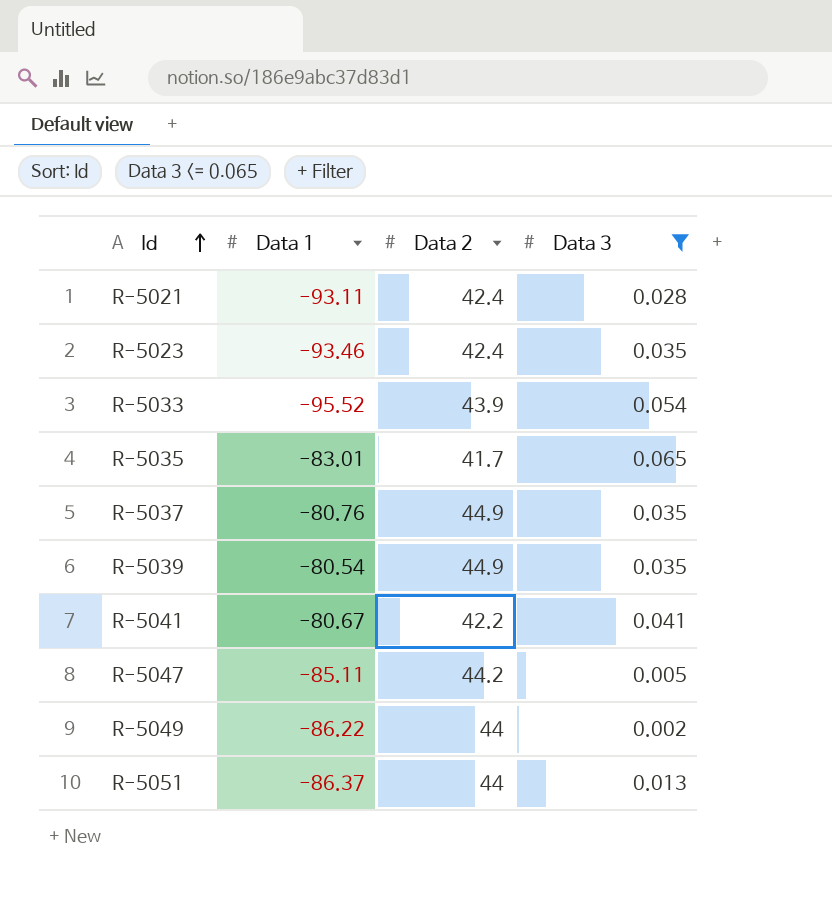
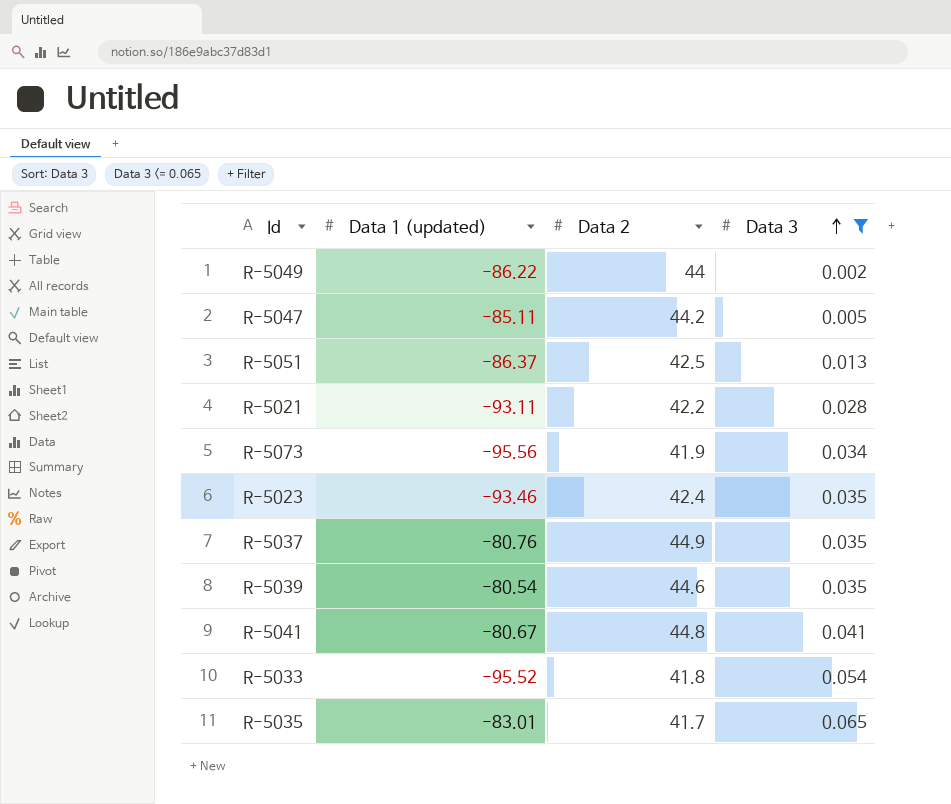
row order: Id ascending -> Data 3 ascending
column name: Data 1 -> Data 1 (updated)
R-5051 | Data 2: 44 -> 42.5
R-5021 | Data 2: 42.4 -> 42.2
row R-5073: none -> -95.56 | 41.9 | 0.034
R-5039 | Data 2: 44.9 -> 44.6
R-5041 | Data 2: 42.2 -> 44.8
R-5033 | Data 2: 43.9 -> 41.8

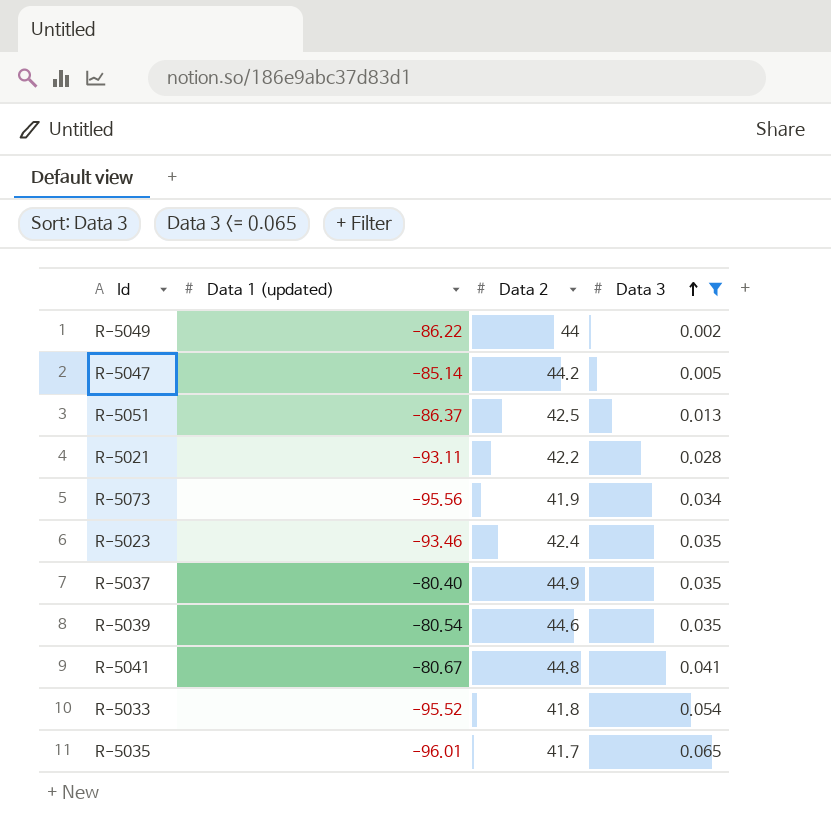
R-5047 | Data 1 (updated): -85.11 -> -85.14
R-5037 | Data 1 (updated): -80.76 -> -80.40
R-5035 | Data 1 (updated): -83.01 -> -96.01

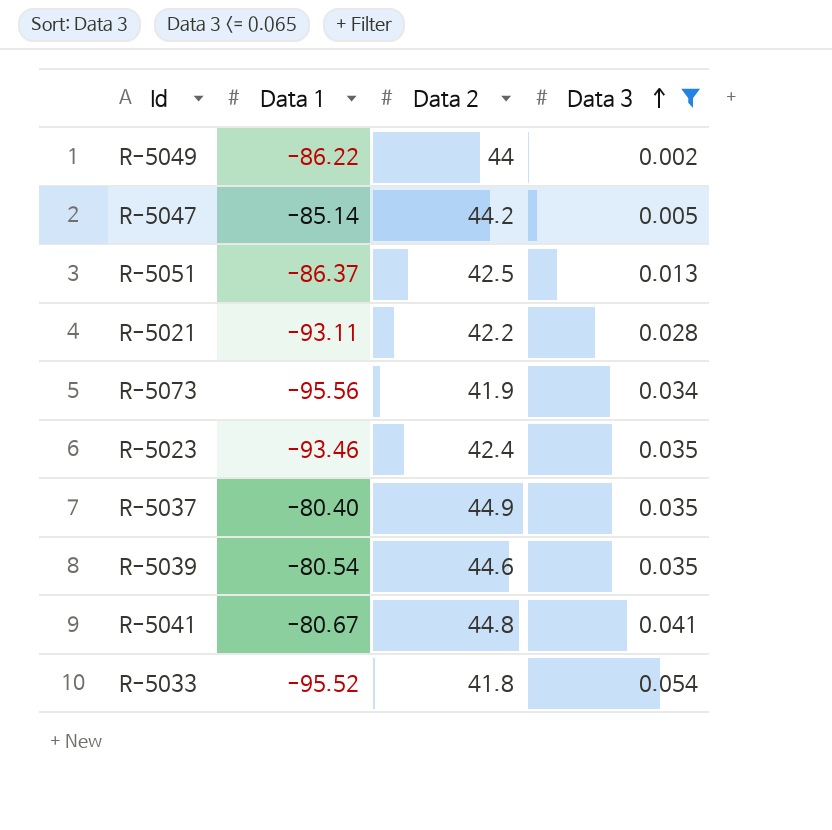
column name: Data 1 (updated) -> Data 1
row R-5035: -96.01 | 41.7 | 0.065 -> none

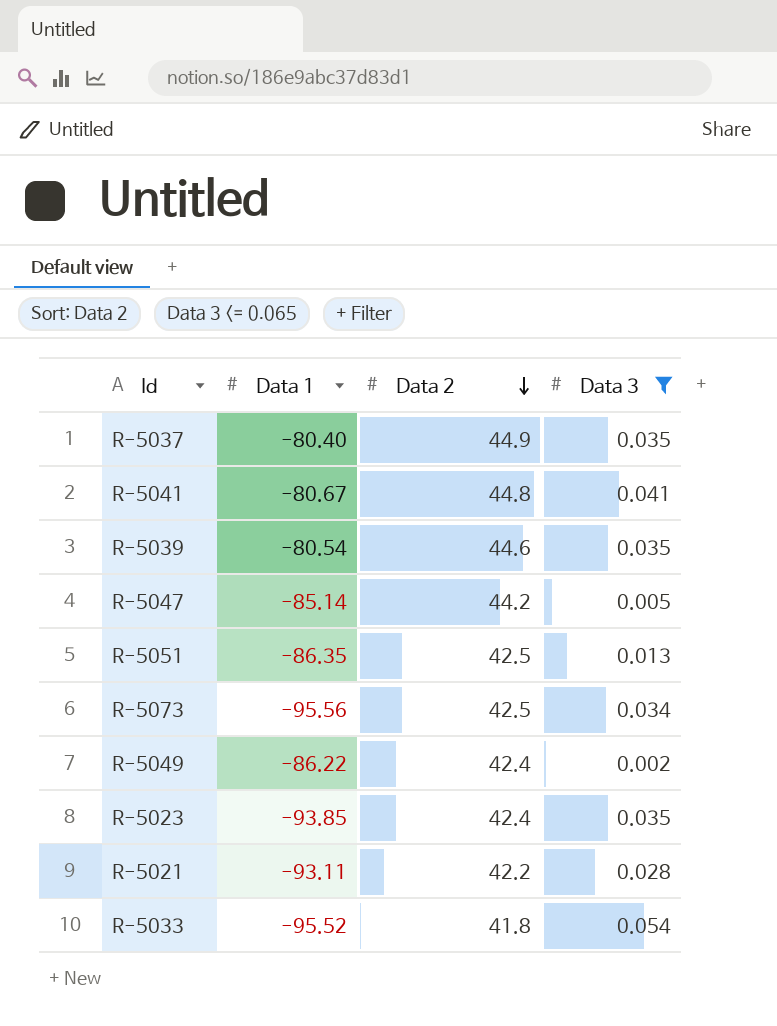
row order: Data 3 ascending -> Data 2 descending
R-5051 | Data 1: -86.37 -> -86.35
R-5073 | Data 2: 41.9 -> 42.5
R-5049 | Data 2: 44 -> 42.4
R-5023 | Data 1: -93.46 -> -93.85

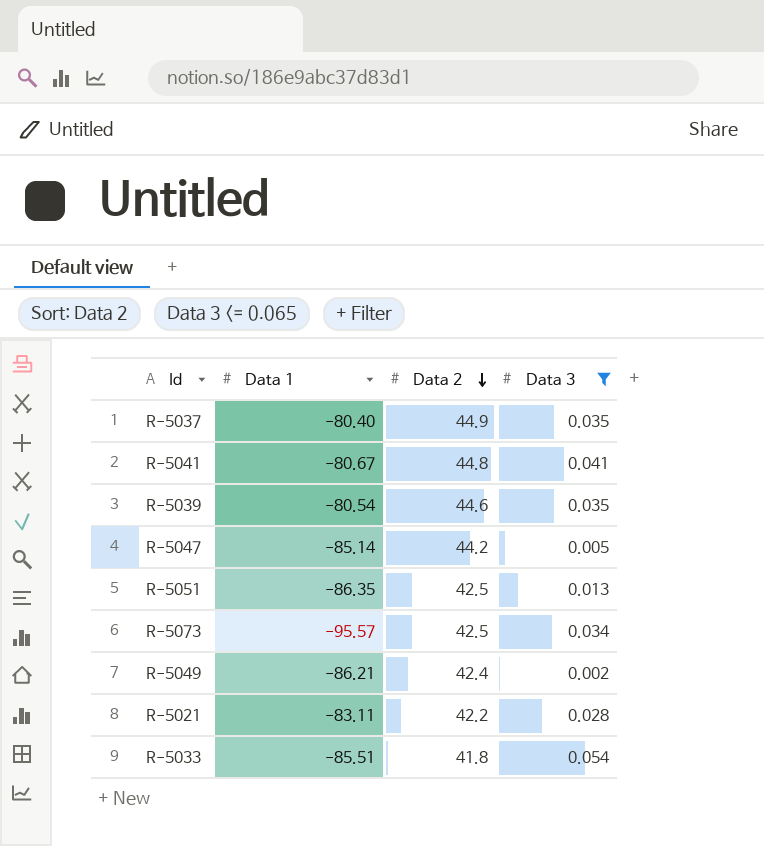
row R-5023: -93.85 | 42.4 | 0.035 -> none
R-5073 | Data 1: -95.56 -> -95.57
R-5049 | Data 1: -86.22 -> -86.21
R-5021 | Data 1: -93.11 -> -83.11
R-5033 | Data 1: -95.52 -> -85.51

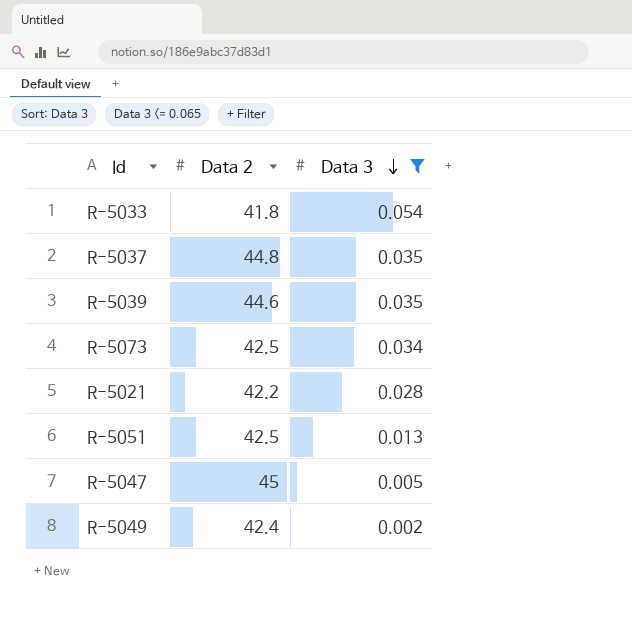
row order: Data 2 descending -> Data 3 descending
column Data 1 | position: 2 -> none
row R-5041: -80.67 | 44.8 | 0.041 -> none
R-5037 | Data 2: 44.9 -> 44.8
R-5047 | Data 2: 44.2 -> 45

